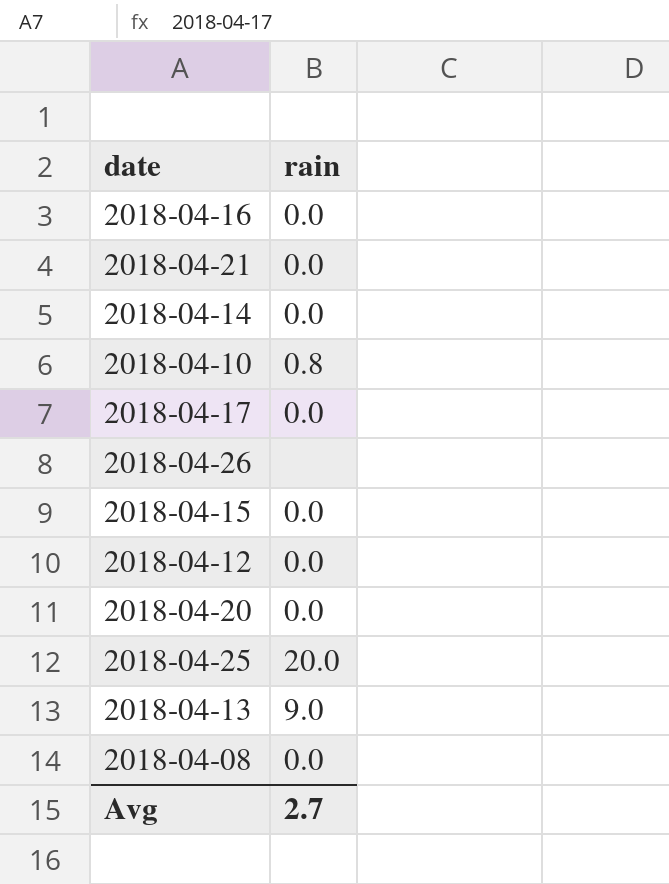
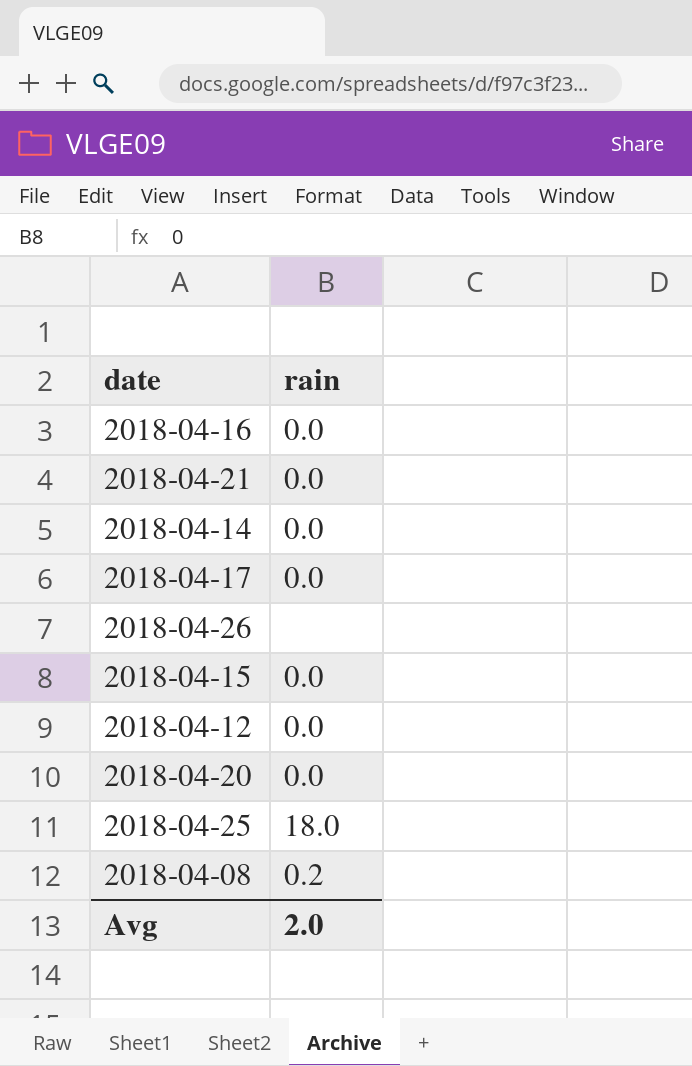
row 2018-04-10: 0.8 -> none
row 2018-04-13: 9.0 -> none
2018-04-25 | rain: 20.0 -> 18.0
2018-04-08 | rain: 0.0 -> 0.2
Avg | rain: 2.7 -> 2.0

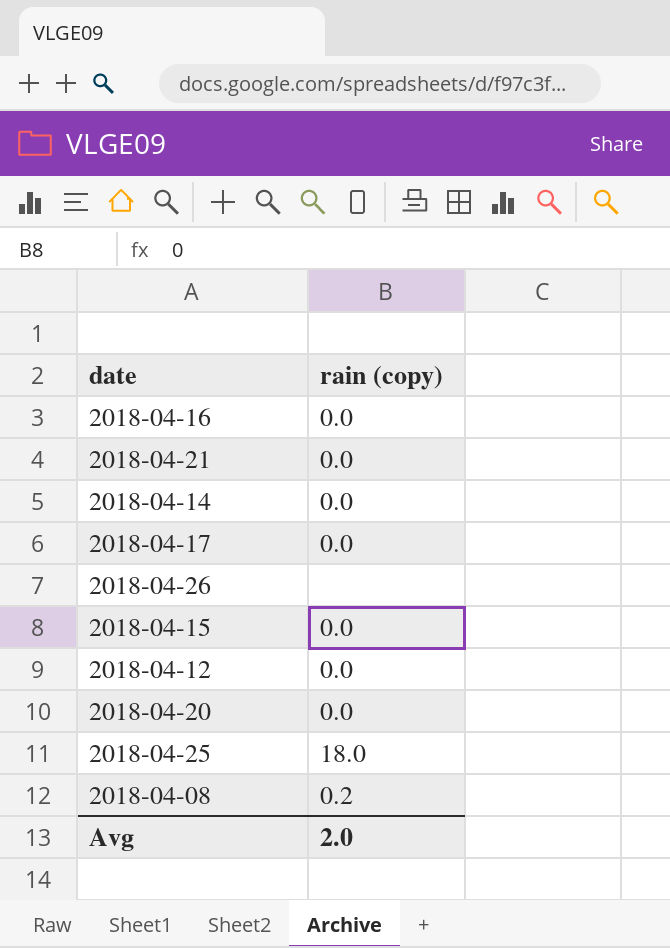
column name: rain -> rain (copy)

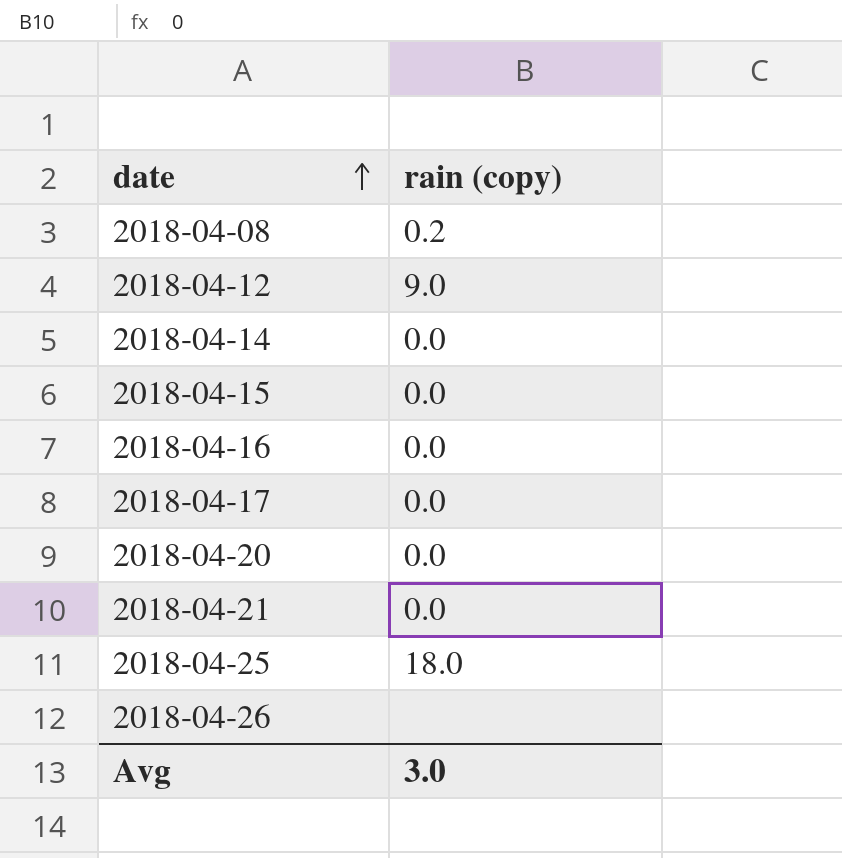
row order: none -> date ascending
2018-04-12 | rain (copy): 0.0 -> 9.0
Avg | rain (copy): 2.0 -> 3.0

